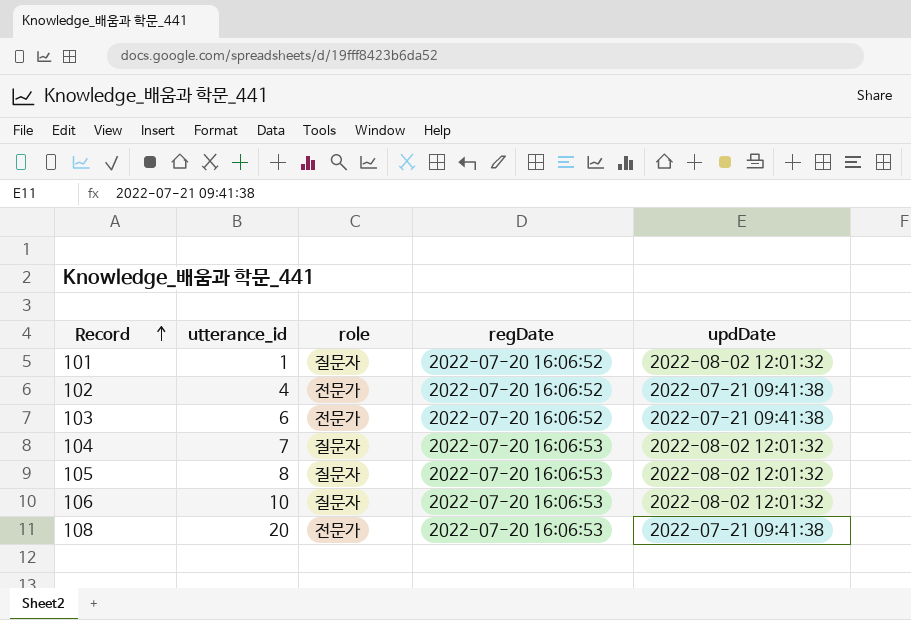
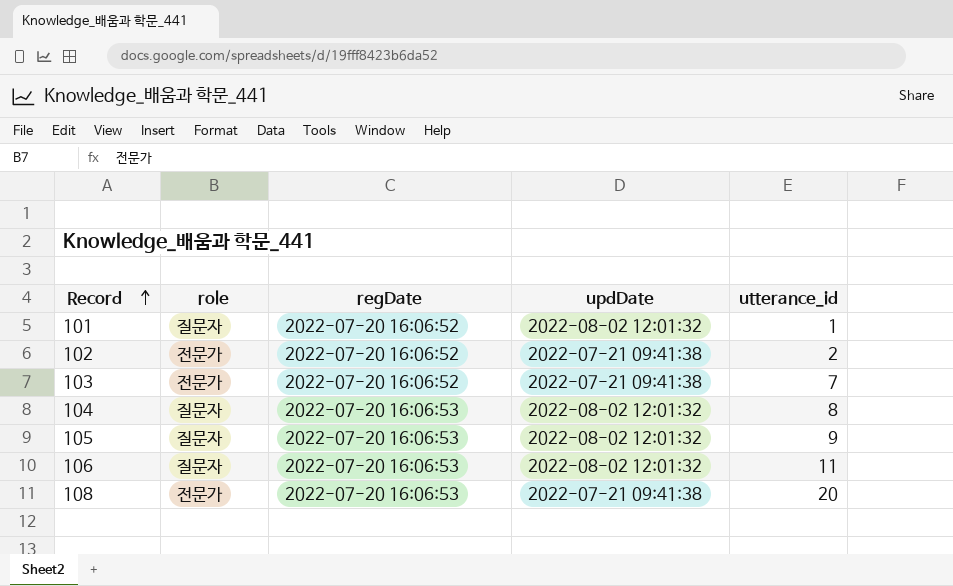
column utterance_id | position: 2 -> 5
102 | utterance_id: 4 -> 2
103 | utterance_id: 6 -> 7
104 | utterance_id: 7 -> 8
105 | utterance_id: 8 -> 9
106 | utterance_id: 10 -> 11

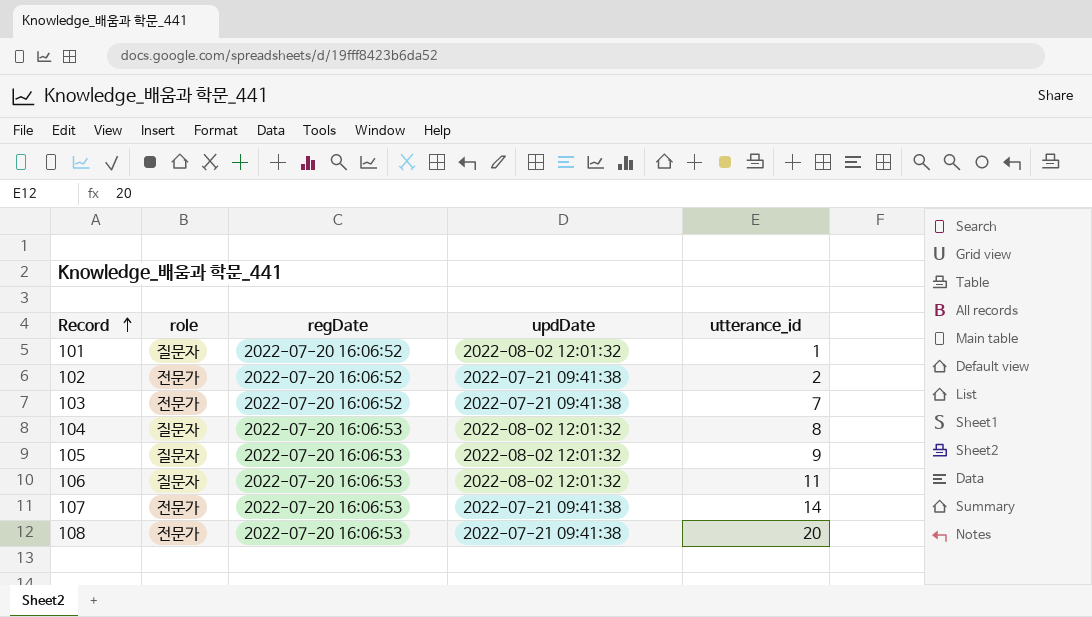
row 107: none -> 전문가 | 2022-07-20 16:06:53 | 2022-07-21 09:41:38 | 14

